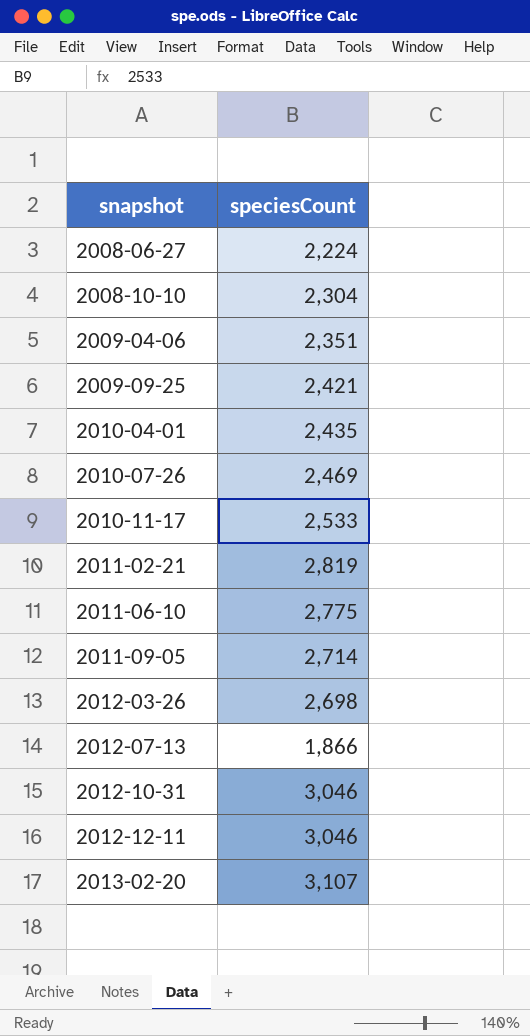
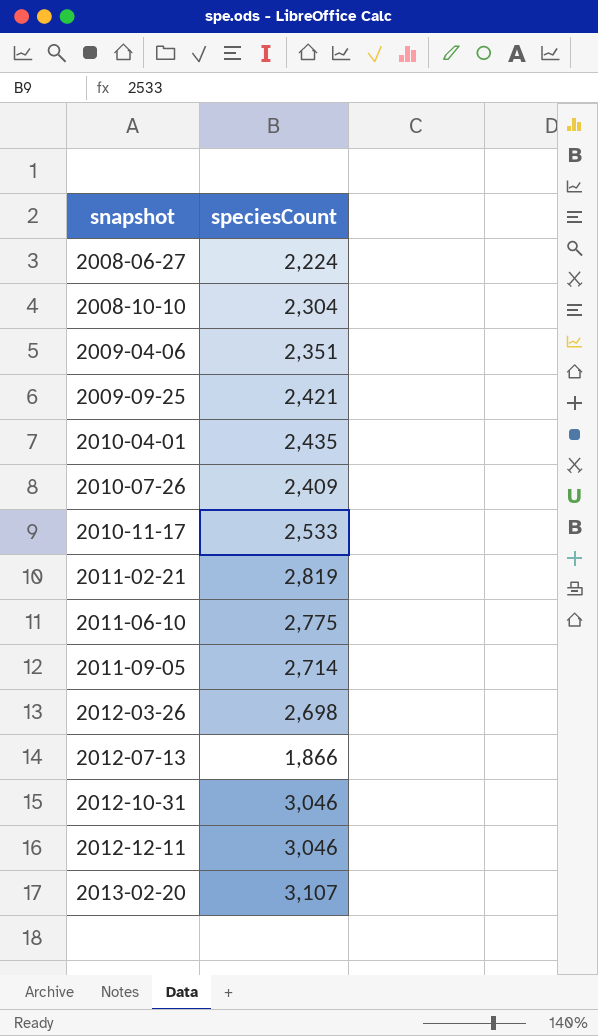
2010-07-26 | speciesCount: 2,469 -> 2,409

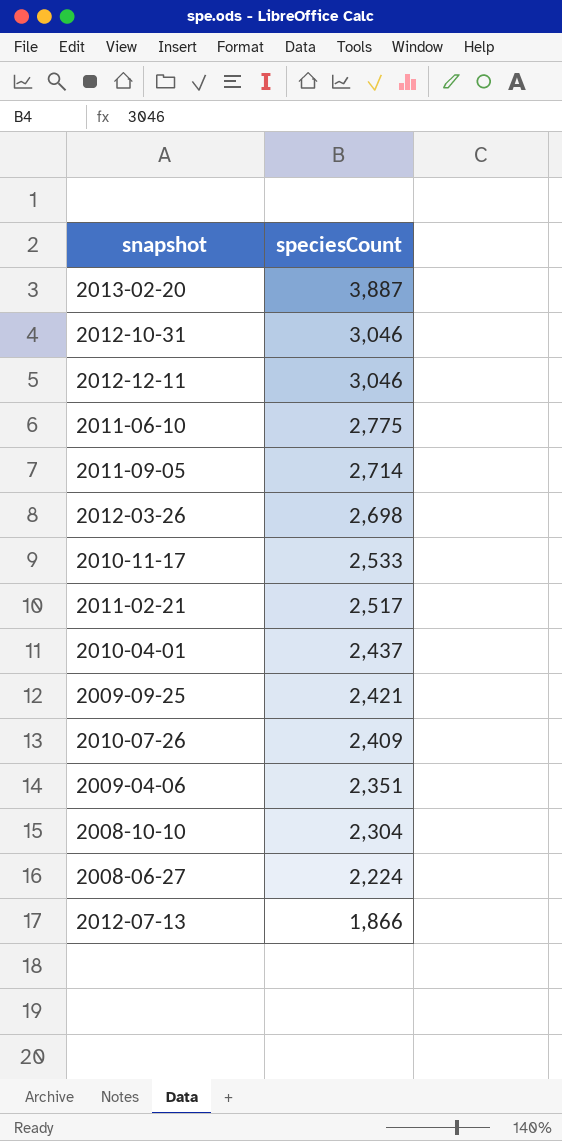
row order: snapshot ascending -> speciesCount descending
2013-02-20 | speciesCount: 3,107 -> 3,887
2011-02-21 | speciesCount: 2,819 -> 2,517
2010-04-01 | speciesCount: 2,435 -> 2,437

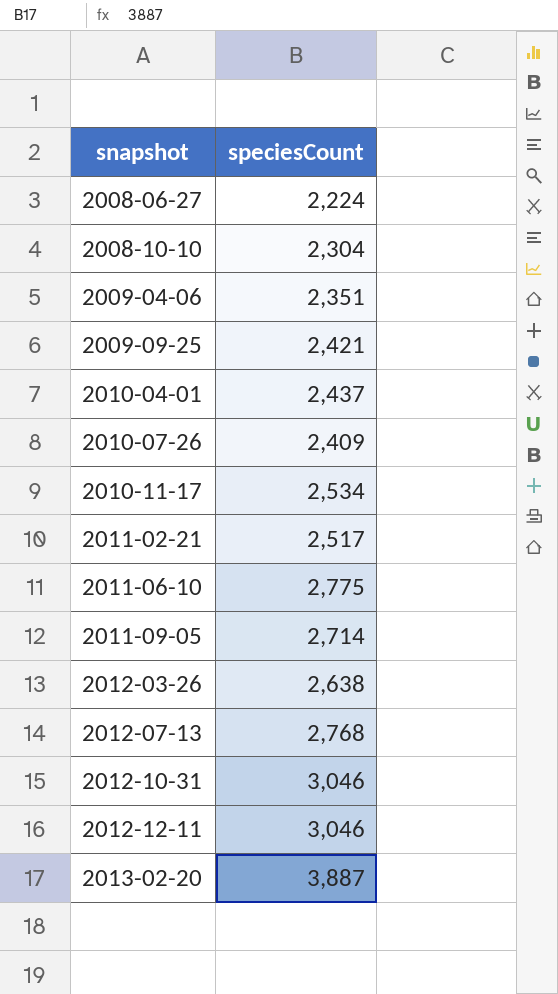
row order: speciesCount descending -> snapshot ascending
2010-11-17 | speciesCount: 2,533 -> 2,534
2012-03-26 | speciesCount: 2,698 -> 2,638
2012-07-13 | speciesCount: 1,866 -> 2,768

